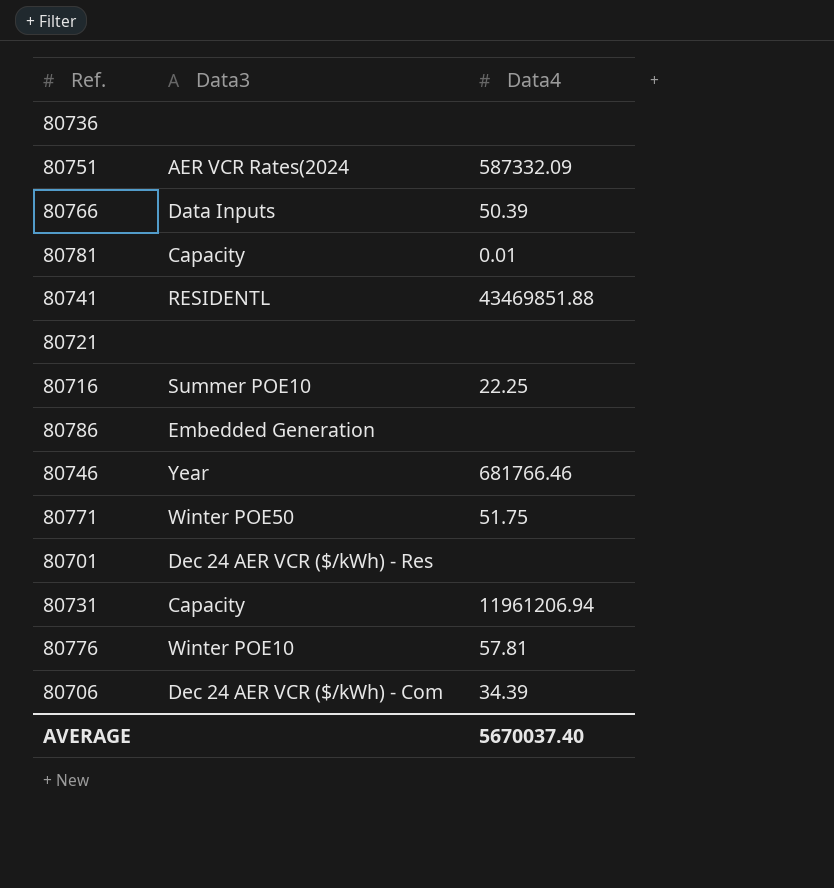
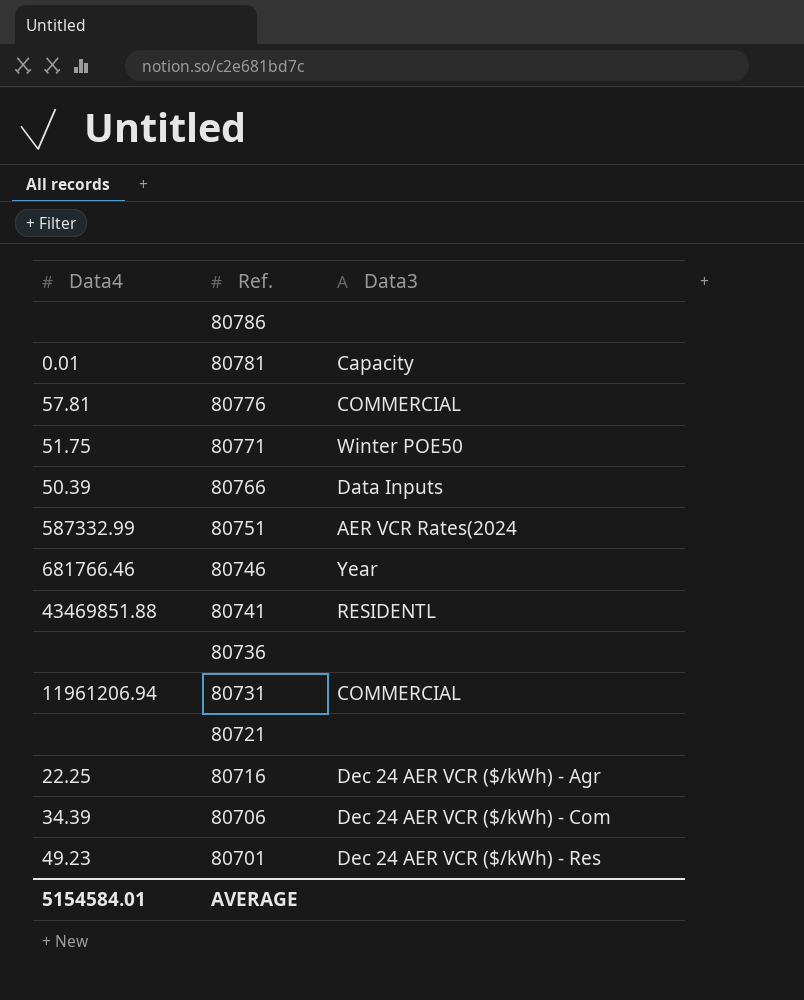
row order: none -> Ref. descending
column Data4 | position: 3 -> 1
80786 | Data3: Embedded Generation -> none
80776 | Data3: Winter POE10 -> COMMERCIAL
80751 | Data4: 587332.09 -> 587332.99
80731 | Data3: Capacity -> COMMERCIAL
80716 | Data3: Summer POE10 -> Dec 24 AER VCR ($/kWh) - Agr
80701 | Data4: none -> 49.23
AVERAGE | Data4: 5670037.40 -> 5154584.01

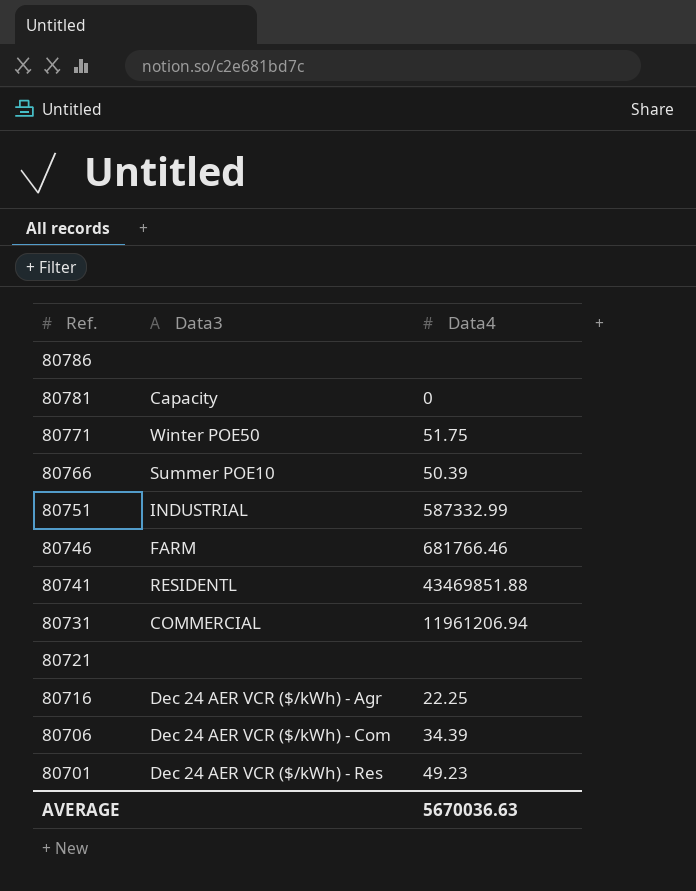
column Data4 | position: 1 -> 3
row 80776: 57.81 | COMMERCIAL -> none
row 80736: none | none -> none
80781 | Data4: 0.01 -> 0
80766 | Data3: Data Inputs -> Summer POE10
80751 | Data3: AER VCR Rates(2024 -> INDUSTRIAL
80746 | Data3: Year -> FARM
AVERAGE | Data4: 5154584.01 -> 5670036.63

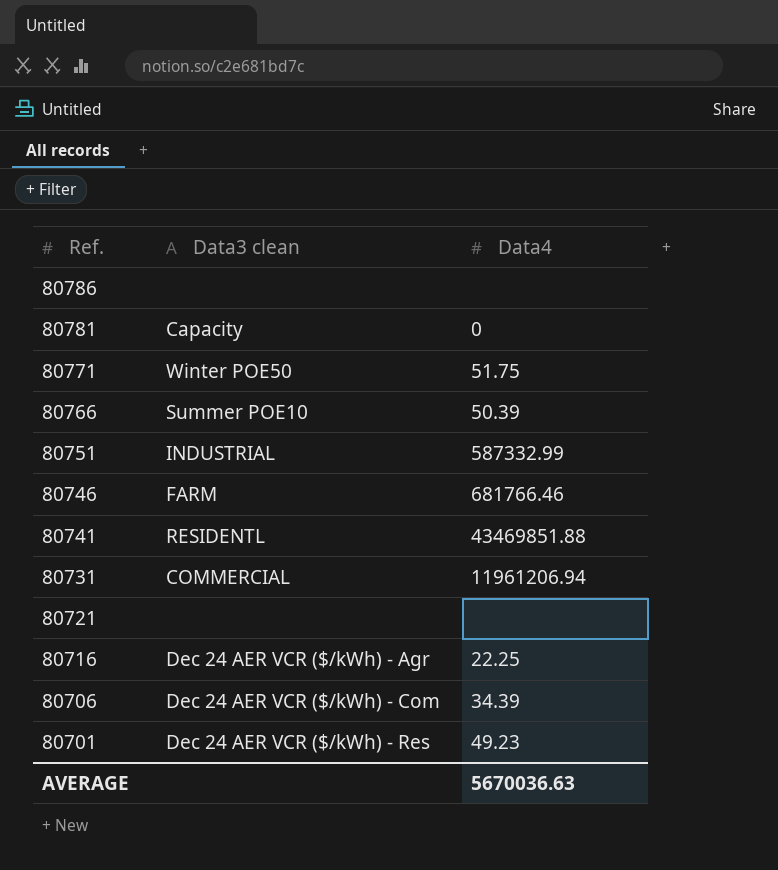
column name: Data3 -> Data3 clean

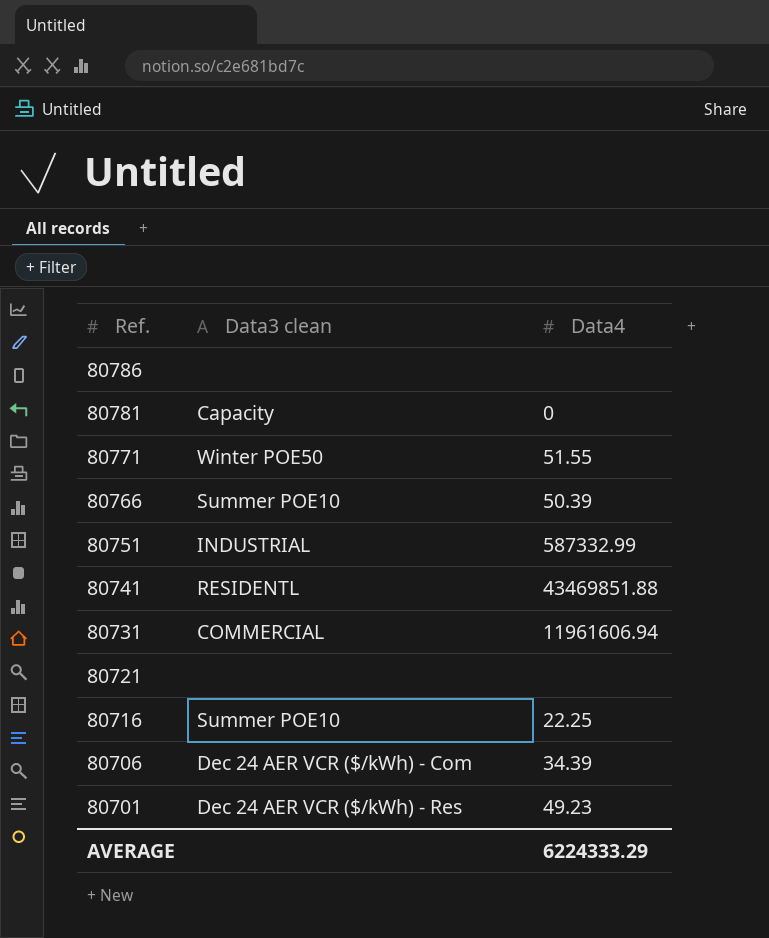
row 80746: FARM | 681766.46 -> none
80771 | Data4: 51.75 -> 51.55
80731 | Data4: 11961206.94 -> 11961606.94
80716 | Data3 clean: Dec 24 AER VCR ($/kWh) - Agr -> Summer POE10
AVERAGE | Data4: 5670036.63 -> 6224333.29

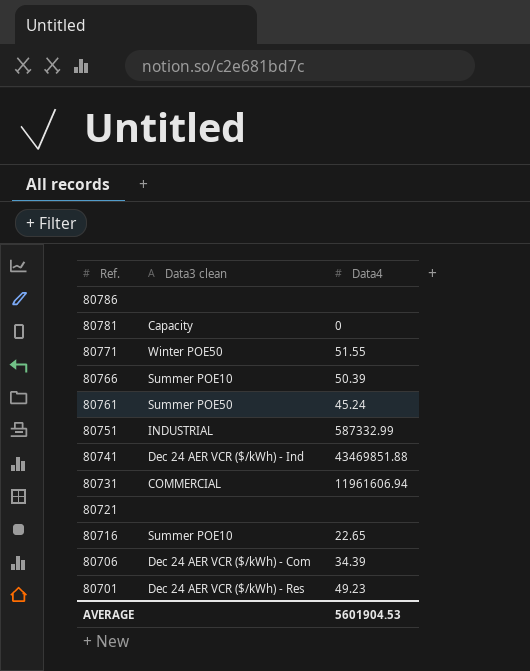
row 80761: none -> Summer POE50 | 45.24
80741 | Data3 clean: RESIDENTL -> Dec 24 AER VCR ($/kWh) - Ind
80716 | Data4: 22.25 -> 22.65
AVERAGE | Data4: 6224333.29 -> 5601904.53

